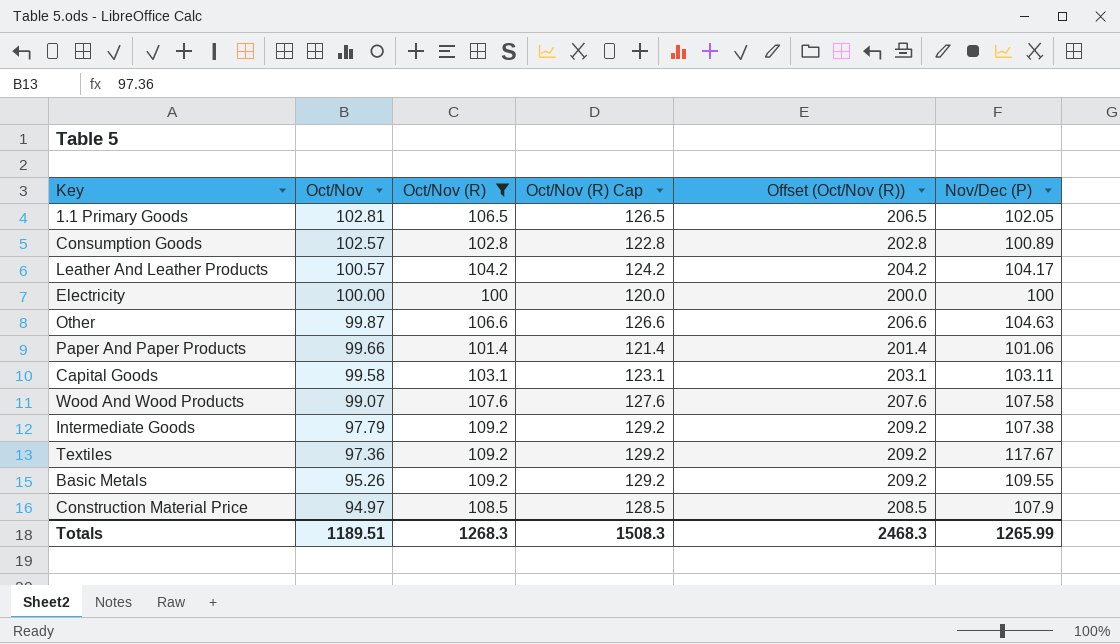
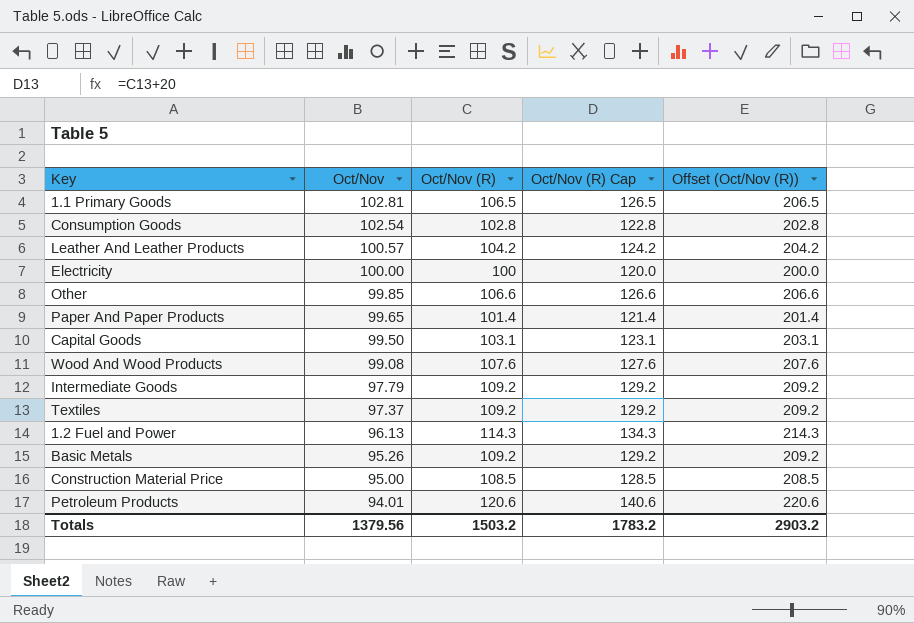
filter: Oct/Nov (R) <= 109.2 -> none
column Nov/Dec (P) | position: 6 -> none
Consumption Goods | Oct/Nov: 102.57 -> 102.54
Other | Oct/Nov: 99.87 -> 99.85
Paper And Paper Products | Oct/Nov: 99.66 -> 99.65
Capital Goods | Oct/Nov: 99.58 -> 99.50
Wood And Wood Products | Oct/Nov: 99.07 -> 99.08
Textiles | Oct/Nov: 97.36 -> 97.37
Construction Material Price | Oct/Nov: 94.97 -> 95.00
Totals | Oct/Nov: 1189.51 -> 1379.56
Totals | Oct/Nov (R): 1268.3 -> 1503.2
Totals | Oct/Nov (R) Cap: 1508.3 -> 1783.2
Totals | Offset (Oct/Nov (R)): 2468.3 -> 2903.2

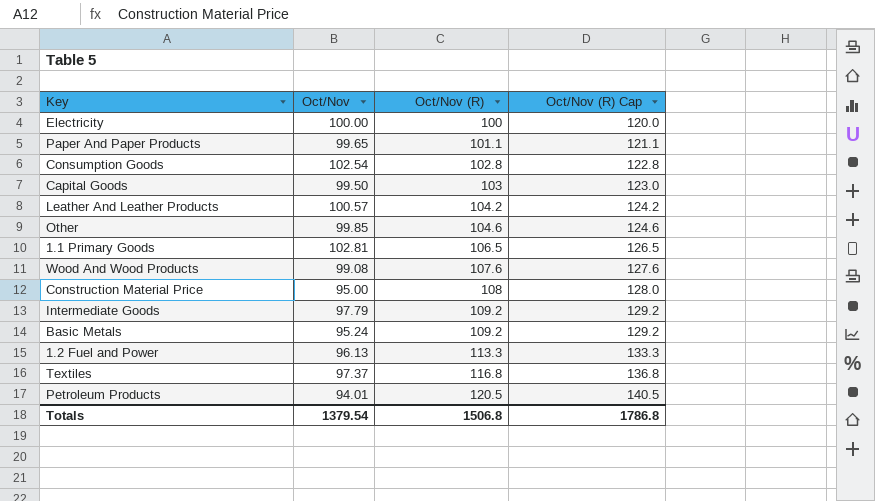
row order: Oct/Nov descending -> Oct/Nov (R) ascending
column Offset (Oct/Nov (R)) | formula: [Oct/Nov (R)] + 100 -> none
Paper And Paper Products | Oct/Nov (R): 101.4 -> 101.1
Paper And Paper Products | Oct/Nov (R) Cap: 121.4 -> 121.1
Capital Goods | Oct/Nov (R): 103.1 -> 103
Capital Goods | Oct/Nov (R) Cap: 123.1 -> 123.0
Other | Oct/Nov (R): 106.6 -> 104.6
Other | Oct/Nov (R) Cap: 126.6 -> 124.6
Construction Material Price | Oct/Nov (R): 108.5 -> 108
Construction Material Price | Oct/Nov (R) Cap: 128.5 -> 128.0
Basic Metals | Oct/Nov: 95.26 -> 95.24
1.2 Fuel and Power | Oct/Nov (R): 114.3 -> 113.3
1.2 Fuel and Power | Oct/Nov (R) Cap: 134.3 -> 133.3
Textiles | Oct/Nov (R): 109.2 -> 116.8
Textiles | Oct/Nov (R) Cap: 129.2 -> 136.8
Petroleum Products | Oct/Nov (R): 120.6 -> 120.5
Petroleum Products | Oct/Nov (R) Cap: 140.6 -> 140.5
Totals | Oct/Nov: 1379.56 -> 1379.54
Totals | Oct/Nov (R): 1503.2 -> 1506.8
Totals | Oct/Nov (R) Cap: 1783.2 -> 1786.8

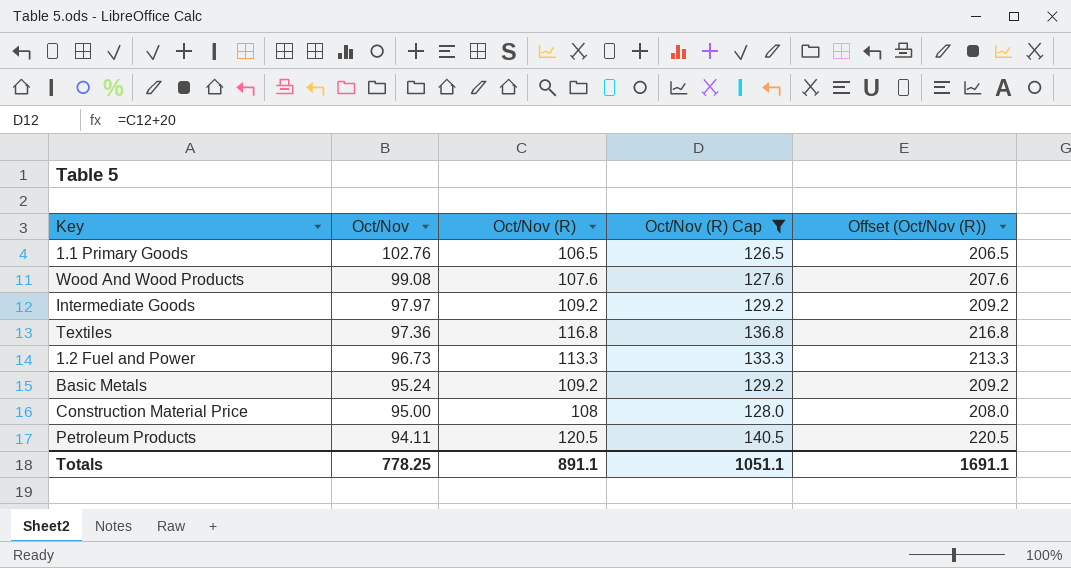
filter: none -> Oct/Nov (R) Cap >= 126.5
row order: Oct/Nov (R) ascending -> Oct/Nov descending
column Offset (Oct/Nov (R)) | formula: none -> [Oct/Nov (R)] + 100
1.1 Primary Goods | Oct/Nov: 102.81 -> 102.76
Intermediate Goods | Oct/Nov: 97.79 -> 97.97
Textiles | Oct/Nov: 97.37 -> 97.36
1.2 Fuel and Power | Oct/Nov: 96.13 -> 96.73
Petroleum Products | Oct/Nov: 94.01 -> 94.11
Totals | Oct/Nov: 1379.54 -> 778.25
Totals | Oct/Nov (R): 1506.8 -> 891.1
Totals | Oct/Nov (R) Cap: 1786.8 -> 1051.1

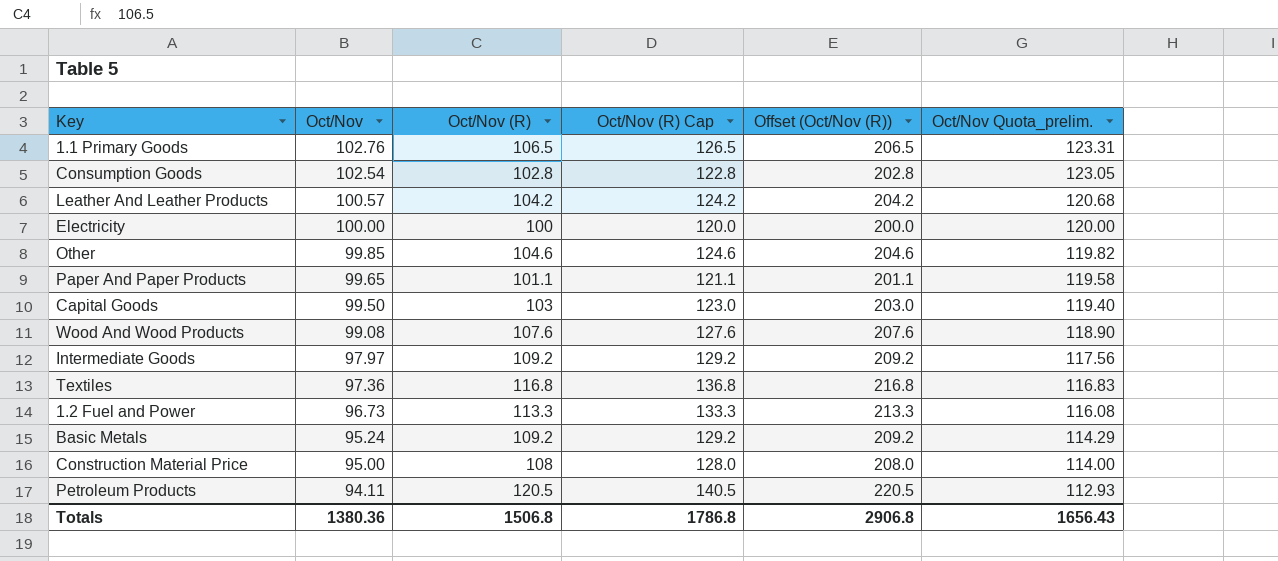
filter: Oct/Nov (R) Cap >= 126.5 -> none
column Oct/Nov Quota_prelim. | formula: none -> [Oct/Nov] * 1.2
Totals | Oct/Nov: 778.25 -> 1380.36
Totals | Oct/Nov (R): 891.1 -> 1506.8
Totals | Oct/Nov (R) Cap: 1051.1 -> 1786.8
Totals | Offset (Oct/Nov (R)): 1691.1 -> 2906.8

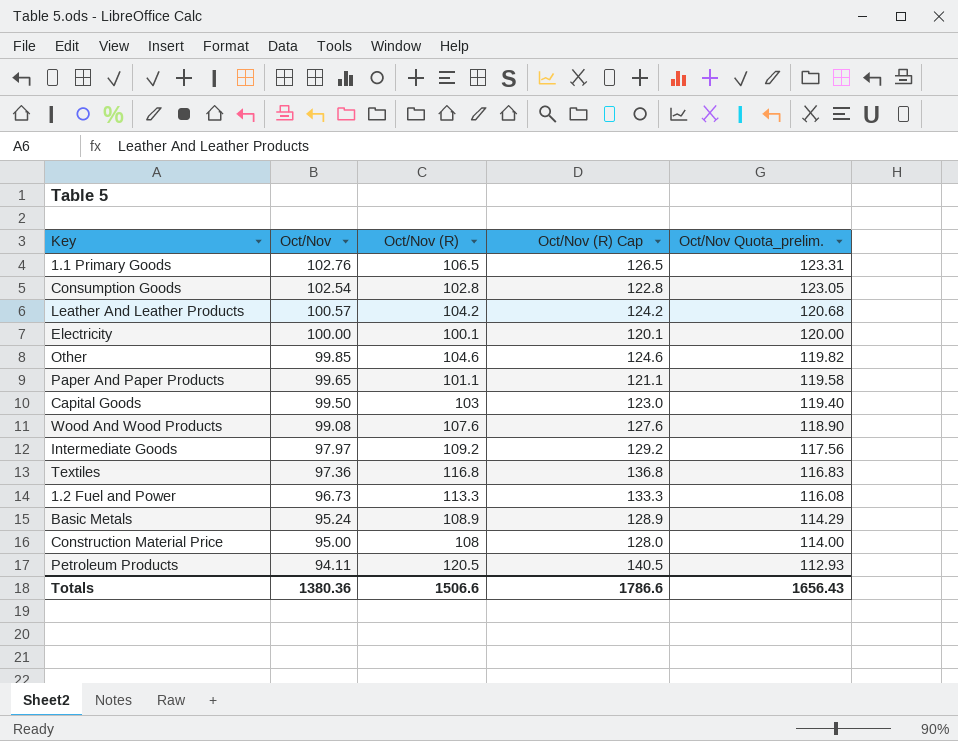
column Offset (Oct/Nov (R)) | formula: [Oct/Nov (R)] + 100 -> none
Electricity | Oct/Nov (R): 100 -> 100.1
Electricity | Oct/Nov (R) Cap: 120.0 -> 120.1
Basic Metals | Oct/Nov (R): 109.2 -> 108.9
Basic Metals | Oct/Nov (R) Cap: 129.2 -> 128.9
Totals | Oct/Nov (R): 1506.8 -> 1506.6
Totals | Oct/Nov (R) Cap: 1786.8 -> 1786.6

